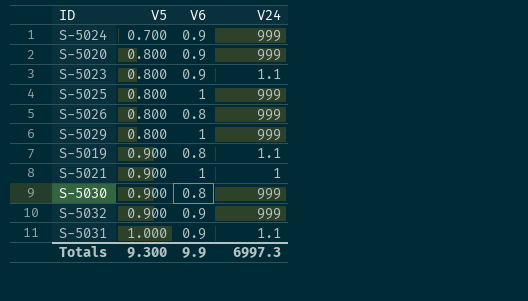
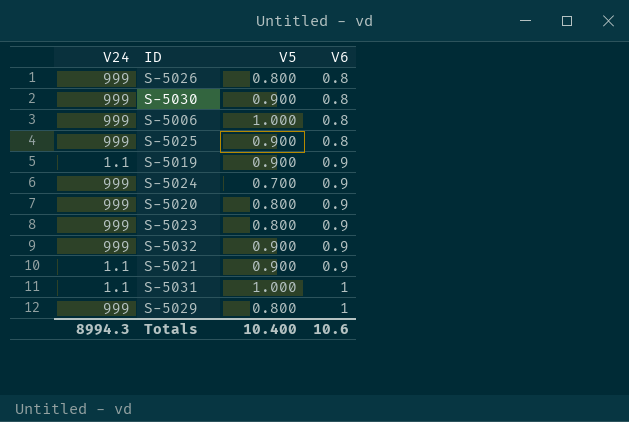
row order: V5 ascending -> V6 ascending
column V24 | position: 4 -> 1
row S-5006: none -> 999 | 1.000 | 0.8
S-5025 | V5: 0.800 -> 0.900
S-5025 | V6: 1 -> 0.8
S-5019 | V6: 0.8 -> 0.9
S-5023 | V24: 1.1 -> 999
S-5021 | V24: 1 -> 1.1
S-5021 | V6: 1 -> 0.9
S-5031 | V6: 0.9 -> 1
Totals | V24: 6997.3 -> 8994.3
Totals | V5: 9.300 -> 10.400
Totals | V6: 9.9 -> 10.6

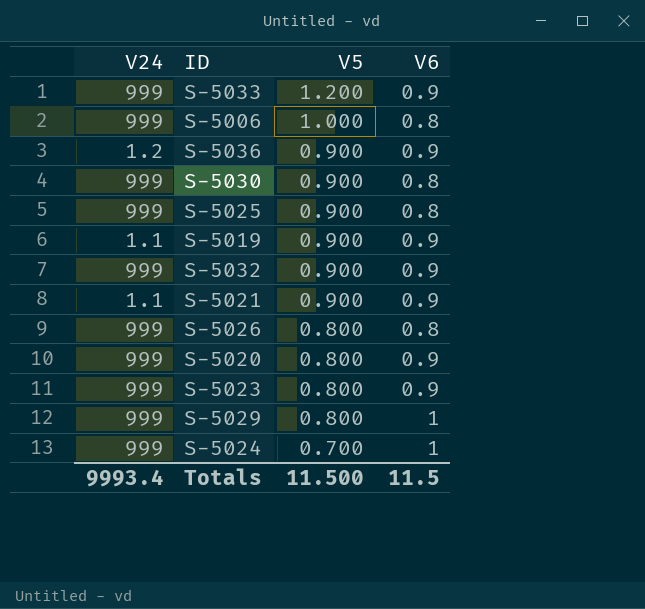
row order: V6 ascending -> V5 descending
row S-5031: 1.1 | 1.000 | 1 -> none
row S-5033: none -> 999 | 1.200 | 0.9
row S-5036: none -> 1.2 | 0.900 | 0.9
S-5024 | V6: 0.9 -> 1
Totals | V24: 8994.3 -> 9993.4
Totals | V5: 10.400 -> 11.500
Totals | V6: 10.6 -> 11.5

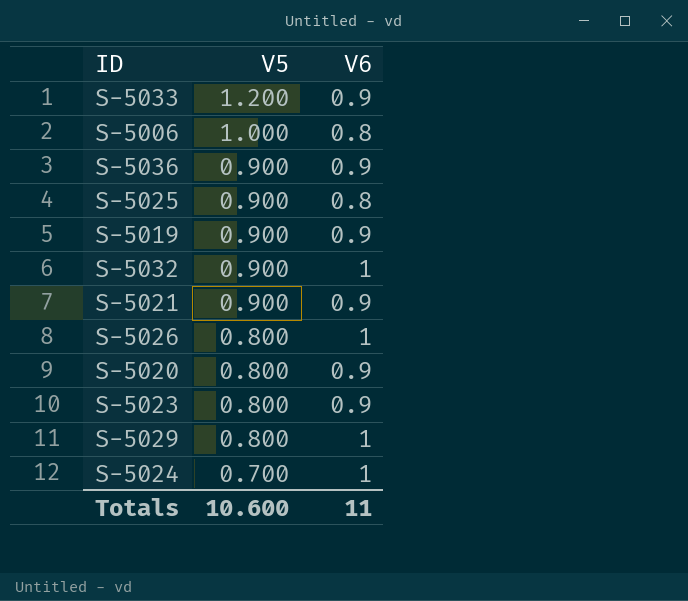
column V24 | position: 1 -> none
row S-5030: 999 | 0.900 | 0.8 -> none
S-5032 | V6: 0.9 -> 1
S-5026 | V6: 0.8 -> 1
Totals | V5: 11.500 -> 10.600
Totals | V6: 11.5 -> 11

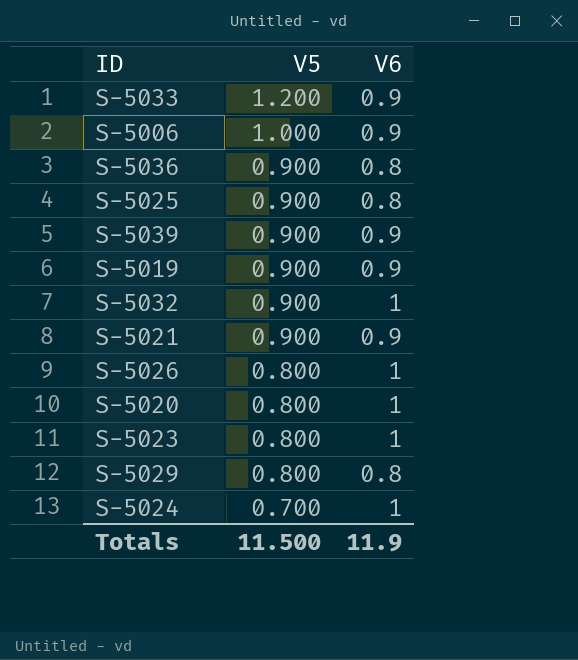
S-5006 | V6: 0.8 -> 0.9
S-5036 | V6: 0.9 -> 0.8
row S-5039: none -> 0.900 | 0.9
S-5020 | V6: 0.9 -> 1
S-5023 | V6: 0.9 -> 1
S-5029 | V6: 1 -> 0.8
Totals | V5: 10.600 -> 11.500
Totals | V6: 11 -> 11.9

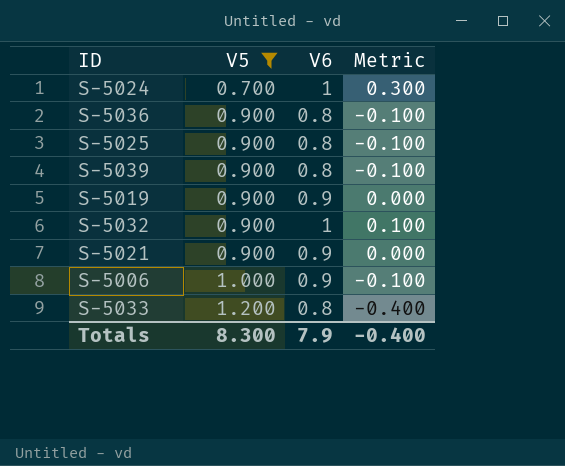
filter: none -> V5 != 0.800
row order: V5 descending -> V5 ascending
column Metric | formula: none -> [V6] - [V5]
S-5039 | V6: 0.9 -> 0.8
S-5033 | V6: 0.9 -> 0.8
Totals | V5: 11.500 -> 8.300
Totals | V6: 11.9 -> 7.9

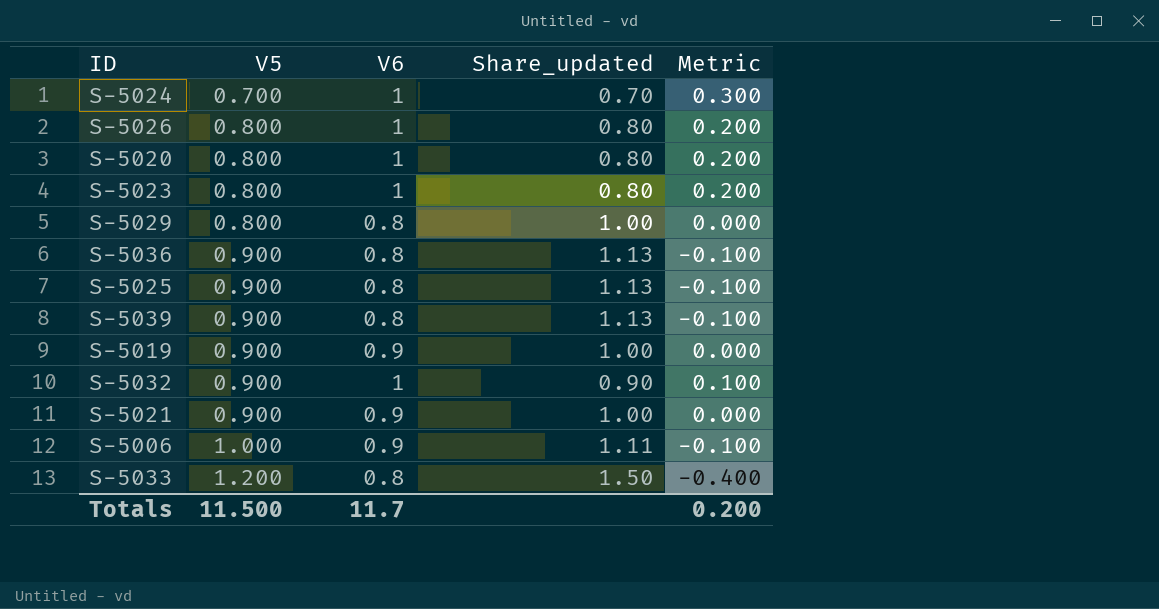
filter: V5 != 0.800 -> none
column Share_updated | formula: none -> [V5] / [V6]
Totals | V5: 8.300 -> 11.500
Totals | V6: 7.9 -> 11.7
Totals | Metric: -0.400 -> 0.200

